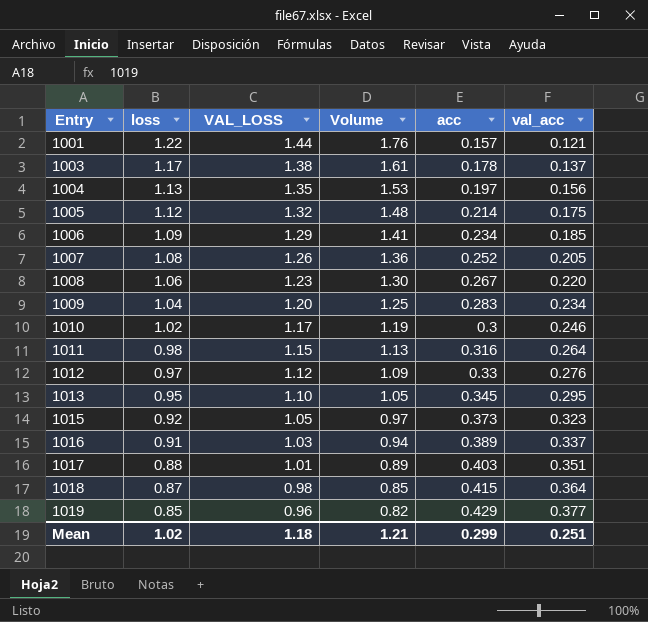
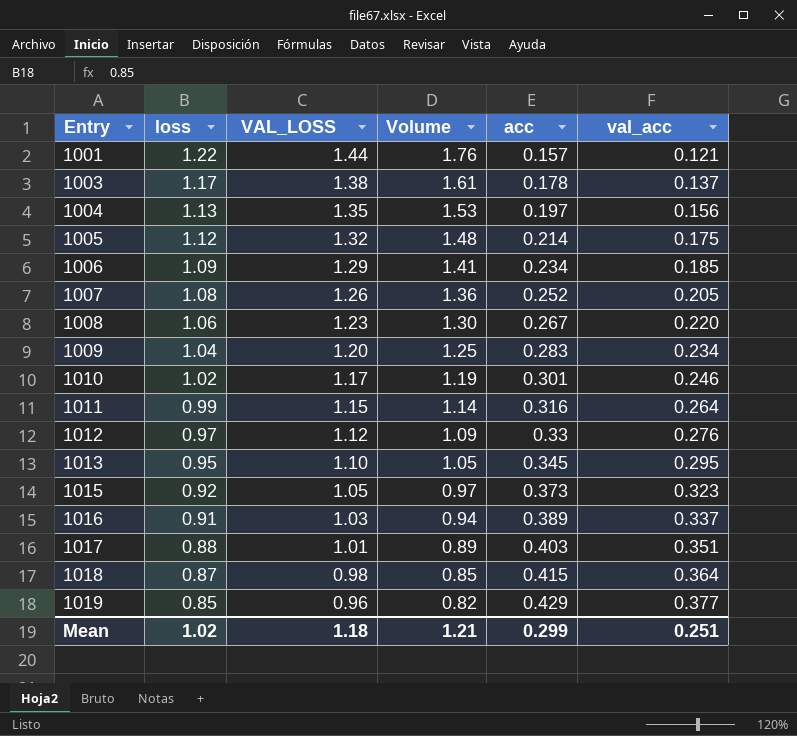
1010 | acc: 0.3 -> 0.301
1011 | loss: 0.98 -> 0.99
1011 | Volume: 1.13 -> 1.14

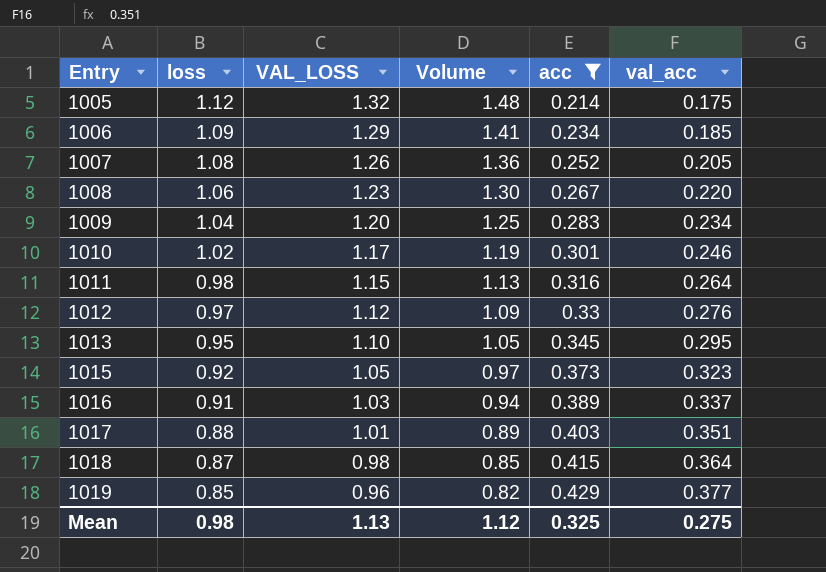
filter: none -> acc >= 0.214
1011 | loss: 0.99 -> 0.98
1011 | Volume: 1.14 -> 1.13
Mean | loss: 1.02 -> 0.98
Mean | VAL_LOSS: 1.18 -> 1.13
Mean | Volume: 1.21 -> 1.12
Mean | acc: 0.299 -> 0.325
Mean | val_acc: 0.251 -> 0.275

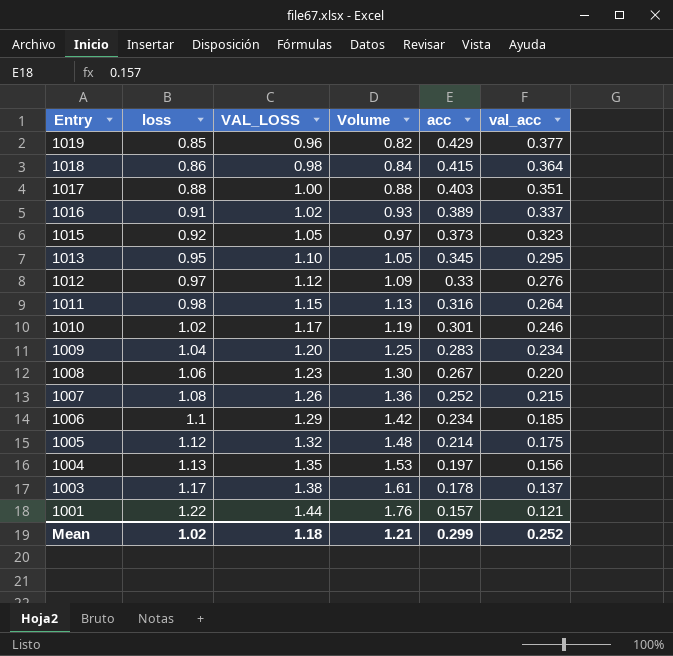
filter: acc >= 0.214 -> none
row order: Entry ascending -> Entry descending
1018 | loss: 0.87 -> 0.86
1018 | Volume: 0.85 -> 0.84
1017 | VAL_LOSS: 1.01 -> 1.00
1017 | Volume: 0.89 -> 0.88
1016 | VAL_LOSS: 1.03 -> 1.02
1016 | Volume: 0.94 -> 0.93
1007 | val_acc: 0.205 -> 0.215
1006 | loss: 1.09 -> 1.1
1006 | Volume: 1.41 -> 1.42
Mean | loss: 0.98 -> 1.02
Mean | VAL_LOSS: 1.13 -> 1.18
Mean | Volume: 1.12 -> 1.21
Mean | acc: 0.325 -> 0.299
Mean | val_acc: 0.275 -> 0.252

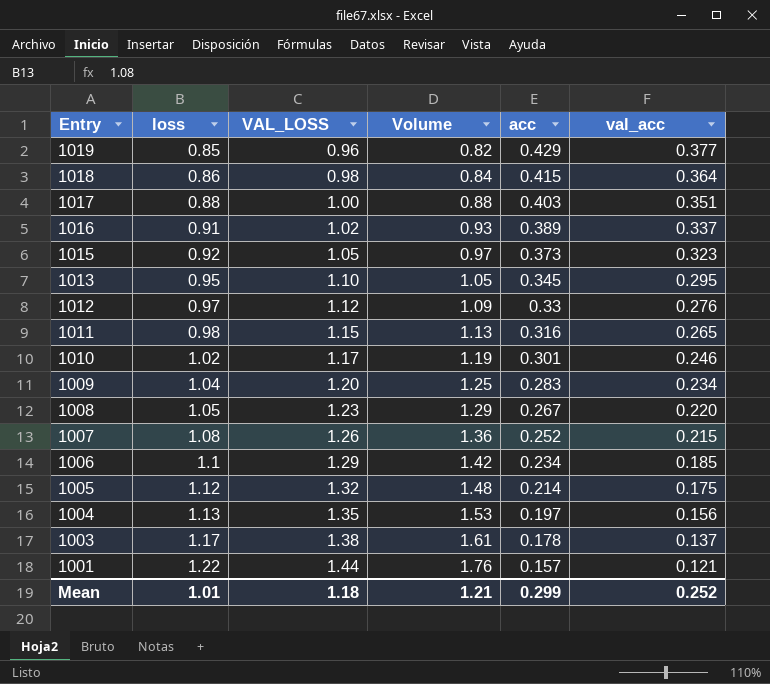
1011 | val_acc: 0.264 -> 0.265
1008 | loss: 1.06 -> 1.05
1008 | Volume: 1.30 -> 1.29
Mean | loss: 1.02 -> 1.01

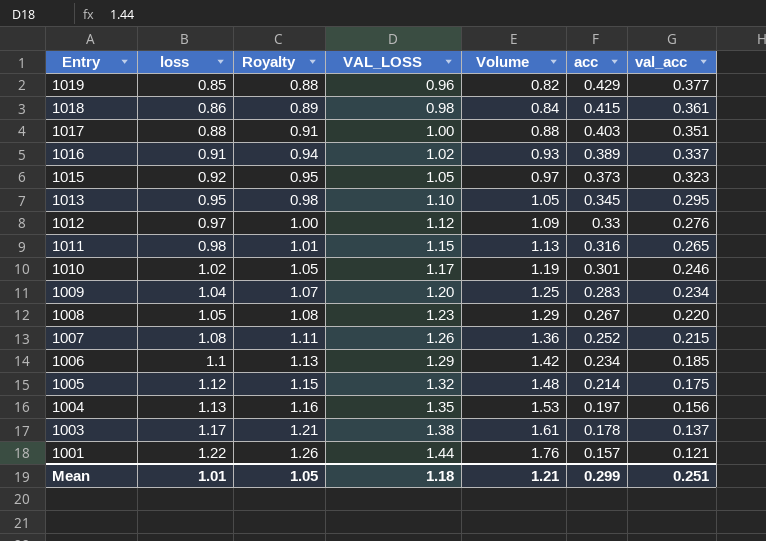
column Royalty | formula: none -> [loss] * 1.03
1018 | val_acc: 0.364 -> 0.361
Mean | val_acc: 0.252 -> 0.251

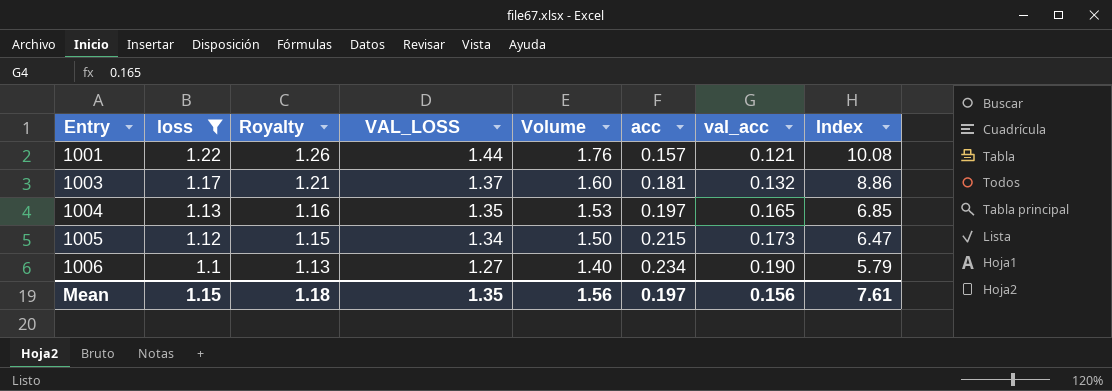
filter: none -> loss >= 1.1
row order: Entry descending -> Entry ascending
column Index | formula: none -> [loss] / [val_acc]
1003 | VAL_LOSS: 1.38 -> 1.37
1003 | Volume: 1.61 -> 1.60
1003 | acc: 0.178 -> 0.181
1003 | val_acc: 0.137 -> 0.132
1004 | val_acc: 0.156 -> 0.165
1005 | VAL_LOSS: 1.32 -> 1.34
1005 | Volume: 1.48 -> 1.50
1005 | acc: 0.214 -> 0.215
1005 | val_acc: 0.175 -> 0.173
1006 | VAL_LOSS: 1.29 -> 1.27
1006 | Volume: 1.42 -> 1.40
1006 | val_acc: 0.185 -> 0.190
Mean | loss: 1.01 -> 1.15
Mean | Royalty: 1.05 -> 1.18
Mean | VAL_LOSS: 1.18 -> 1.35
Mean | Volume: 1.21 -> 1.56
Mean | acc: 0.299 -> 0.197
Mean | val_acc: 0.251 -> 0.156

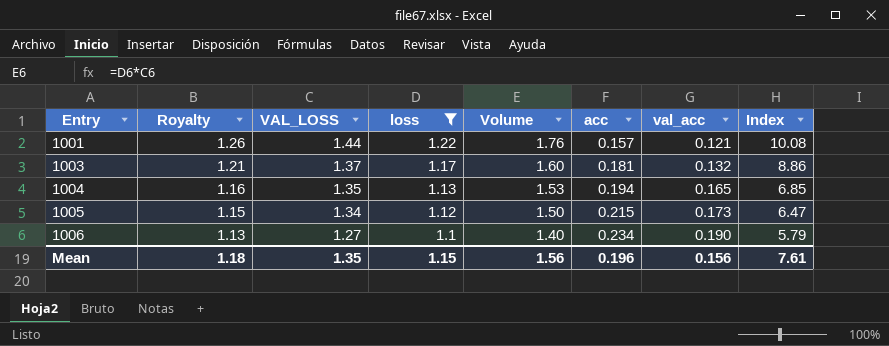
column loss | position: 2 -> 4
1004 | acc: 0.197 -> 0.194
Mean | acc: 0.197 -> 0.196

